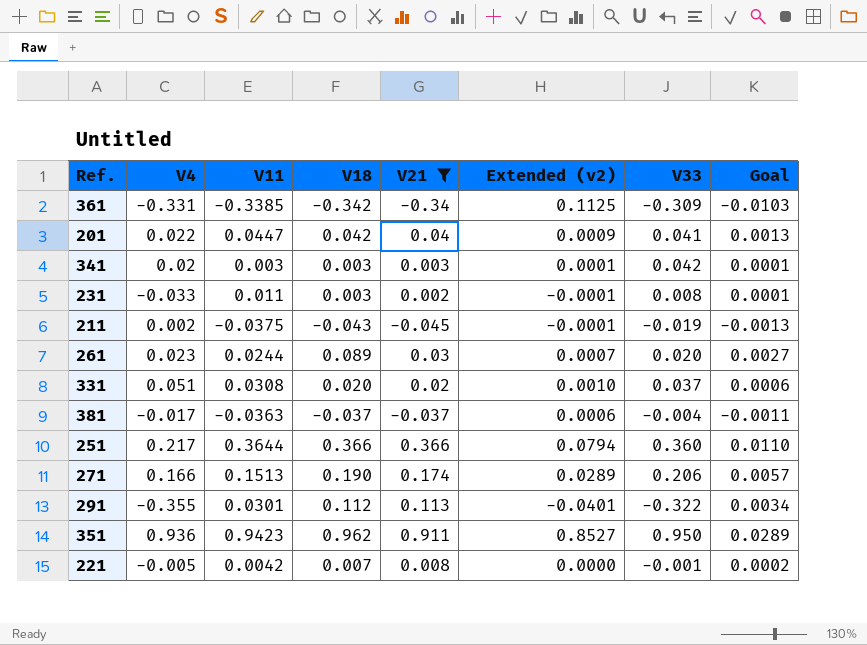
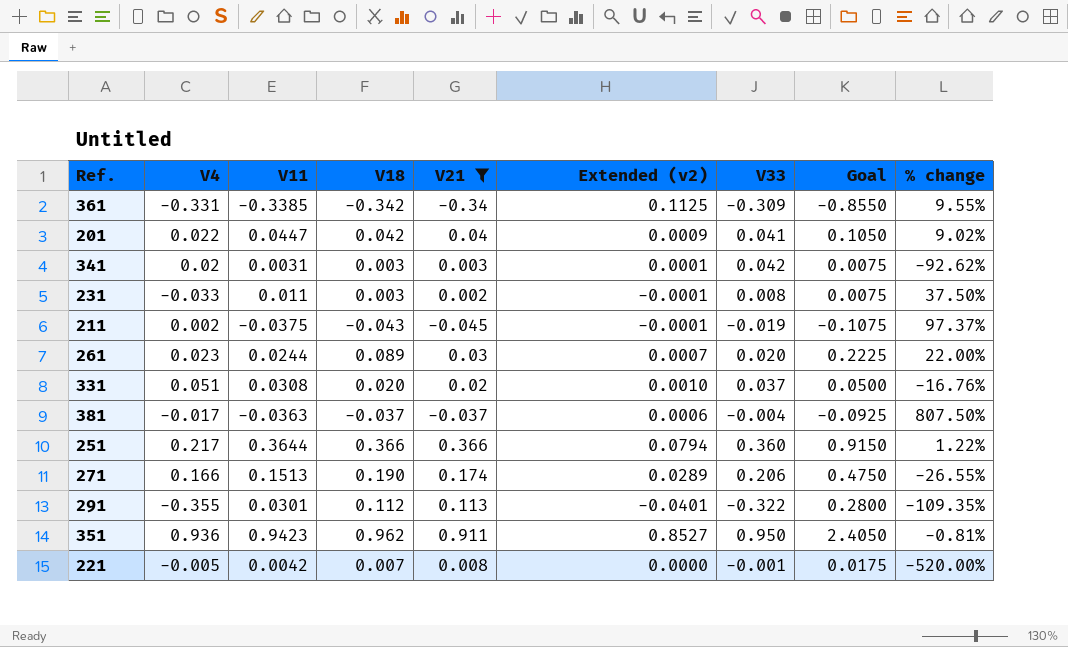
column Goal | formula: [V18] * 0.03 -> [V18] * 2.5
column % change | formula: none -> ([V11] - [V33]) / [V33]
341 | V11: 0.003 -> 0.0031

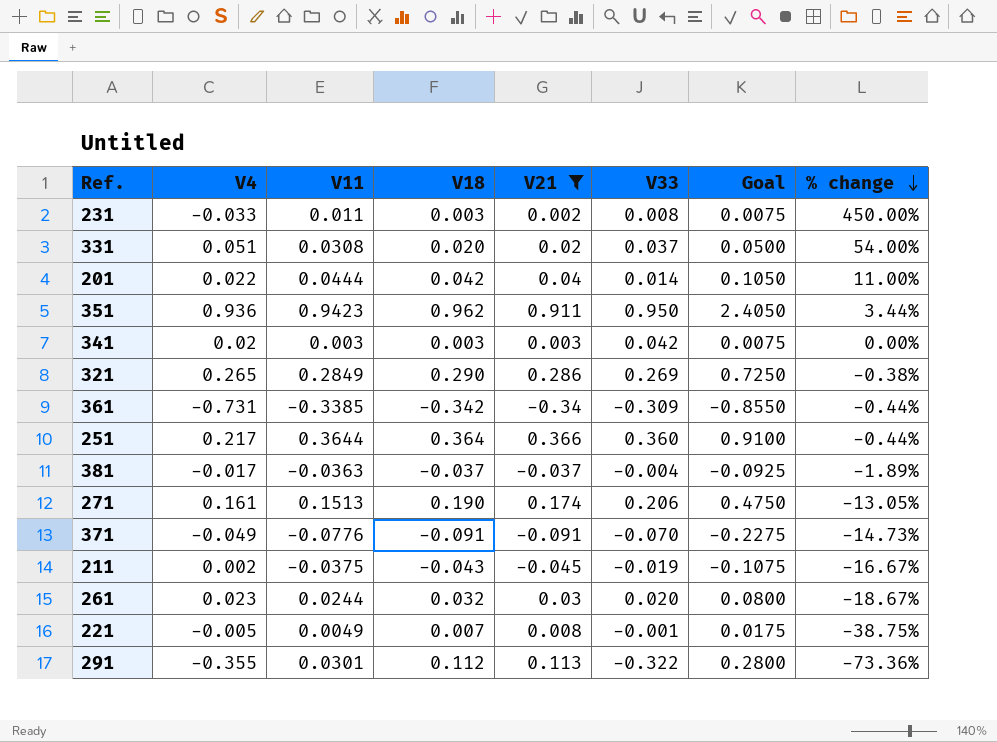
row order: none -> % change descending
column Extended (v2) | formula: [V4] * [V21] -> none
column % change | formula: ([V11] - [V33]) / [V33] -> ([V11] - [V21]) / [V21]
201 | V11: 0.0447 -> 0.0444
201 | V33: 0.041 -> 0.014
341 | V11: 0.0031 -> 0.003
row 321: none -> 0.265 | 0.2849 | 0.290 | 0.286 | 0.269 | 0.7250 | -0.38%
361 | V4: -0.331 -> -0.731
251 | V18: 0.366 -> 0.364
251 | Goal: 0.9150 -> 0.9100
271 | V4: 0.166 -> 0.161
row 371: none -> -0.049 | -0.0776 | -0.091 | -0.091 | -0.070 | -0.2275 | -14.73%
261 | V18: 0.089 -> 0.032
261 | Goal: 0.2225 -> 0.0800
221 | V11: 0.0042 -> 0.0049

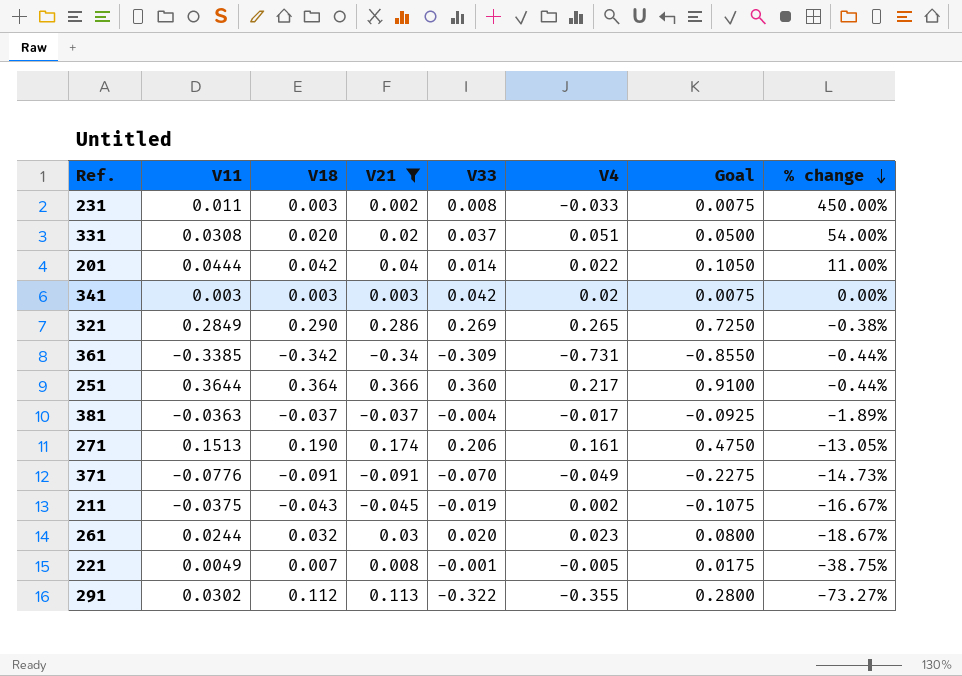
column V4 | position: 2 -> 6
row 351: 0.936 | 0.9423 | 0.962 | 0.911 | 0.950 | 2.4050 | 3.44% -> none
291 | V11: 0.0301 -> 0.0302
291 | % change: -73.36% -> -73.27%

